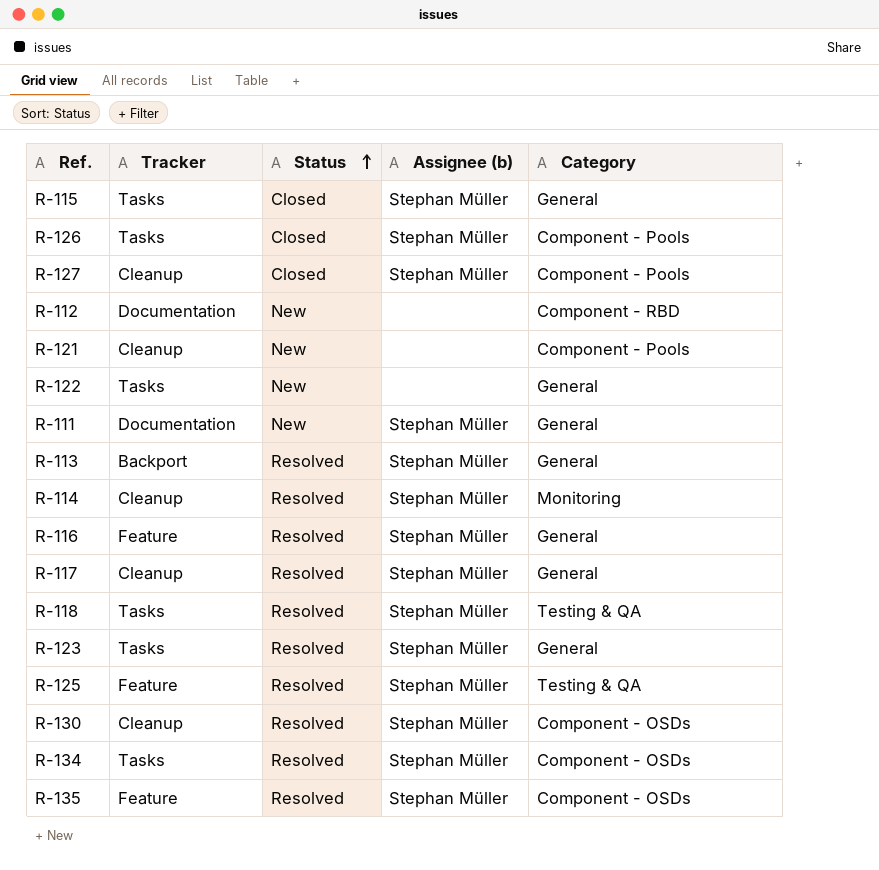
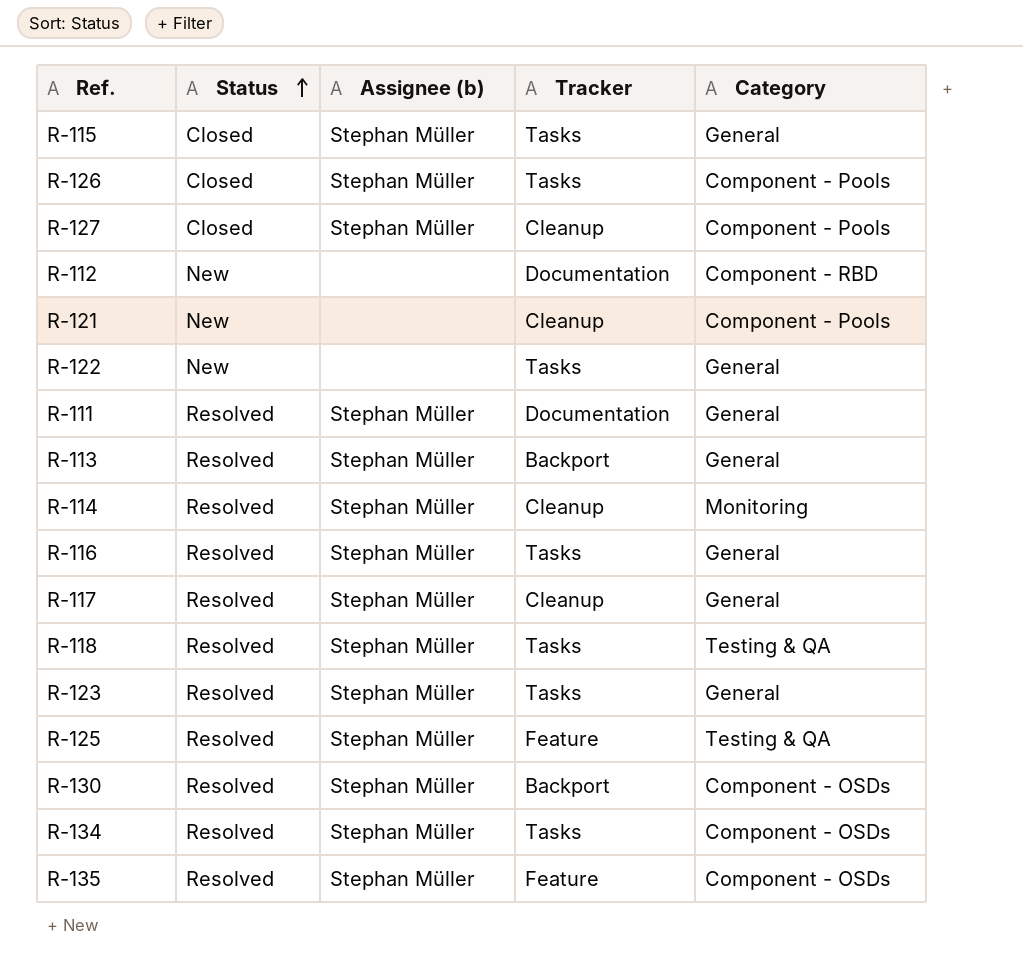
column Tracker | position: 2 -> 4
R-111 | Status: New -> Resolved
R-116 | Tracker: Feature -> Tasks
R-130 | Tracker: Cleanup -> Backport

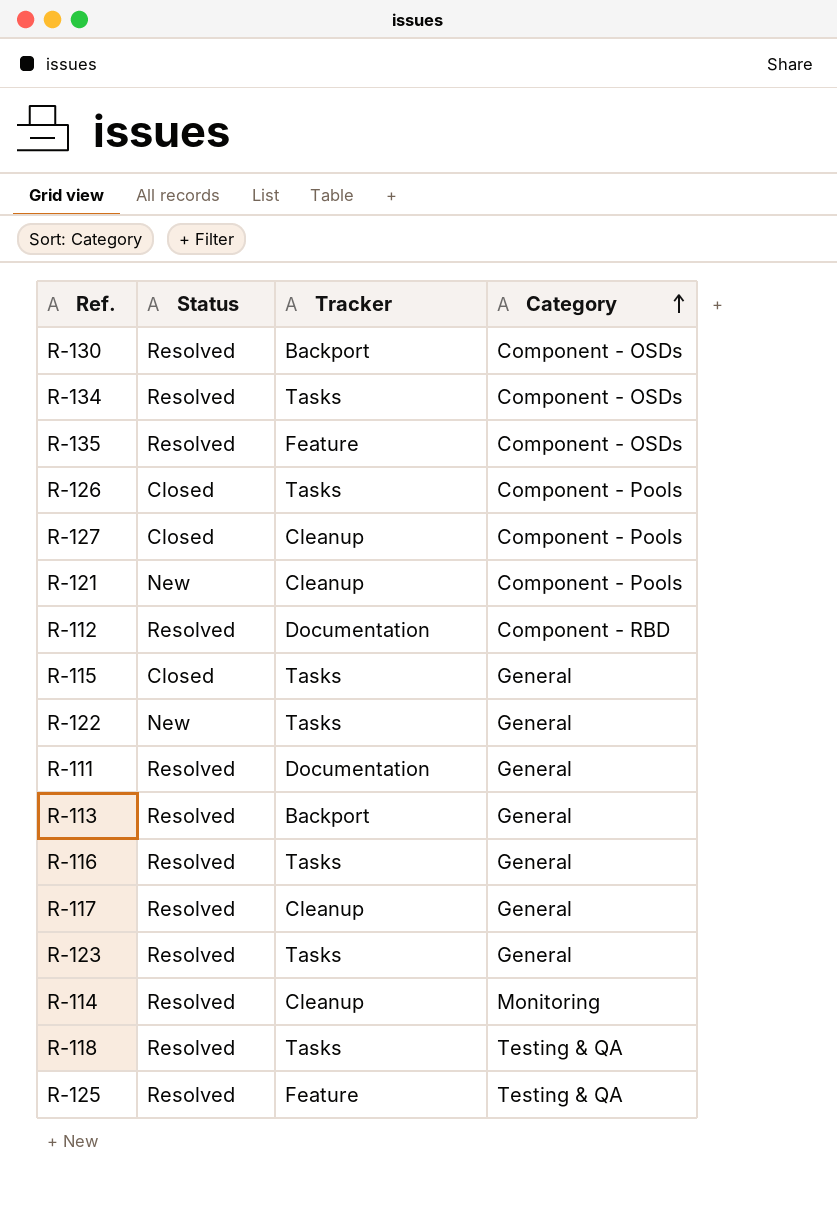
row order: Status ascending -> Category ascending
column Assignee (b) | position: 3 -> none
R-112 | Status: New -> Resolved

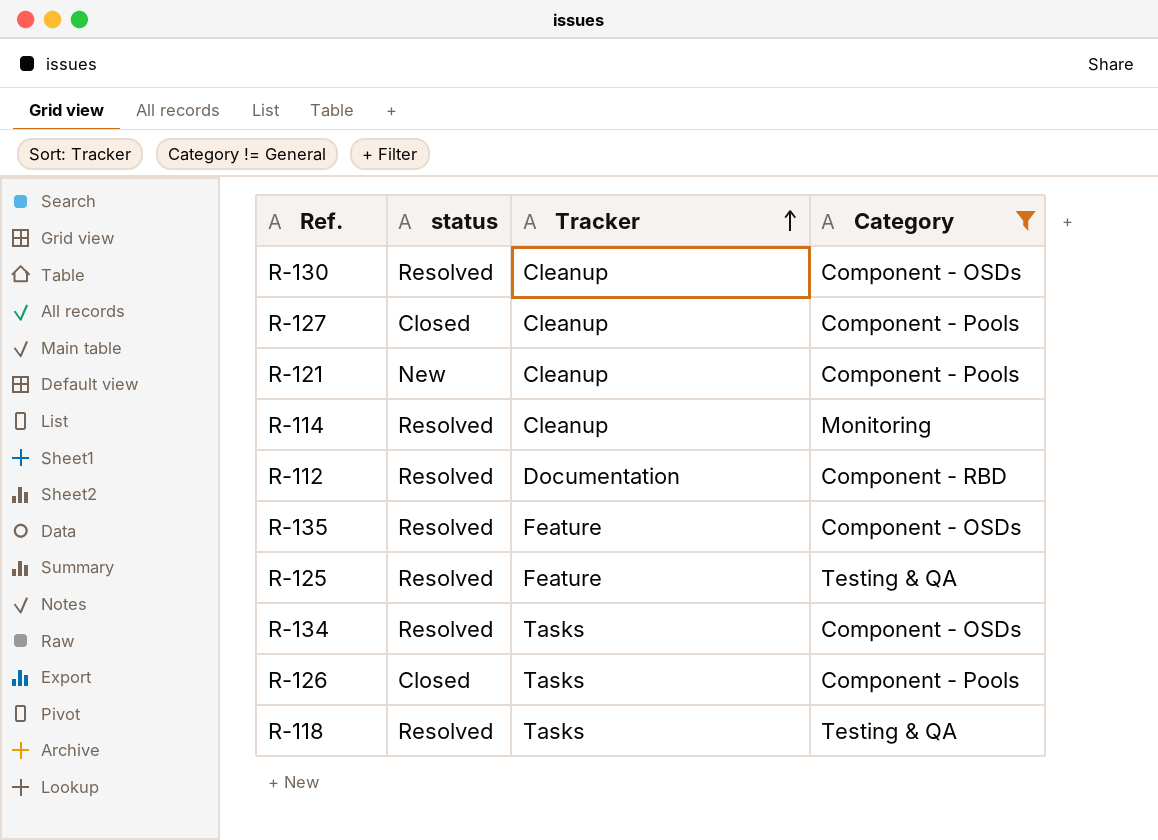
filter: none -> Category != General
row order: Category ascending -> Tracker ascending
column name: Status -> status
R-130 | Tracker: Backport -> Cleanup

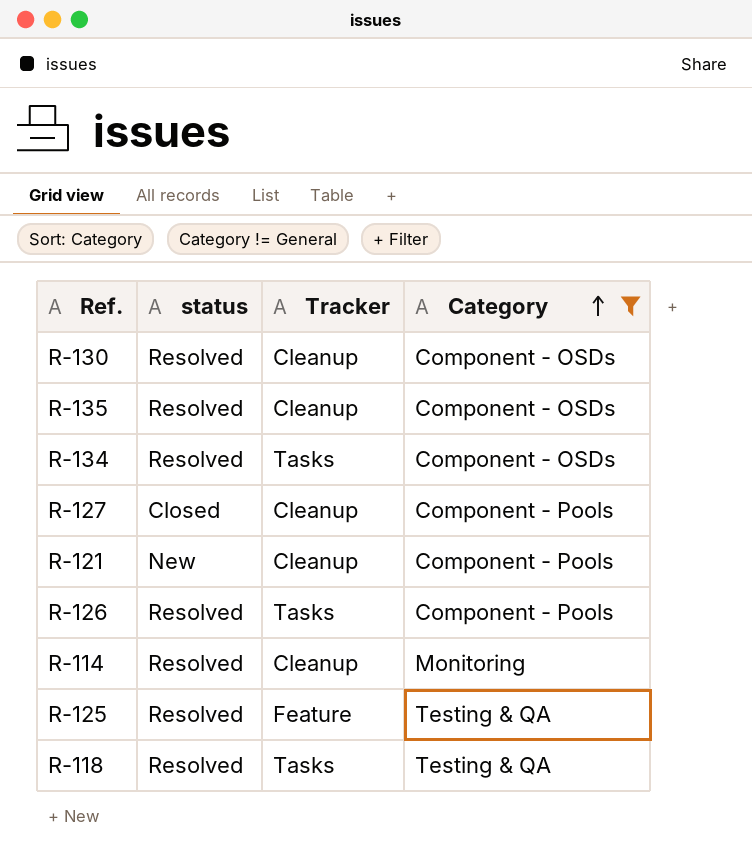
row order: Tracker ascending -> Category ascending
row R-112: Resolved | Documentation | Component - RBD -> none
R-135 | Tracker: Feature -> Cleanup
R-126 | status: Closed -> Resolved

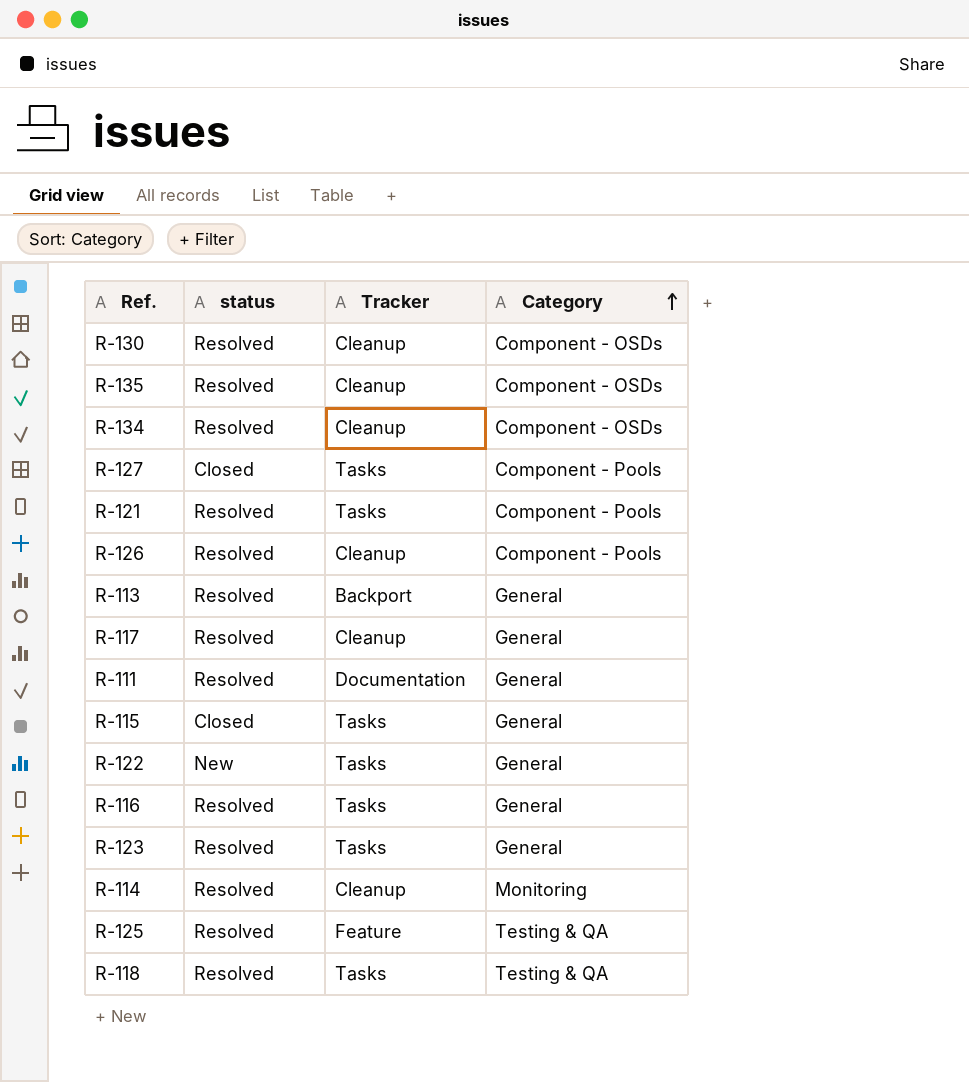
filter: Category != General -> none
R-134 | Tracker: Tasks -> Cleanup
R-127 | Tracker: Cleanup -> Tasks
R-121 | status: New -> Resolved
R-121 | Tracker: Cleanup -> Tasks
R-126 | Tracker: Tasks -> Cleanup

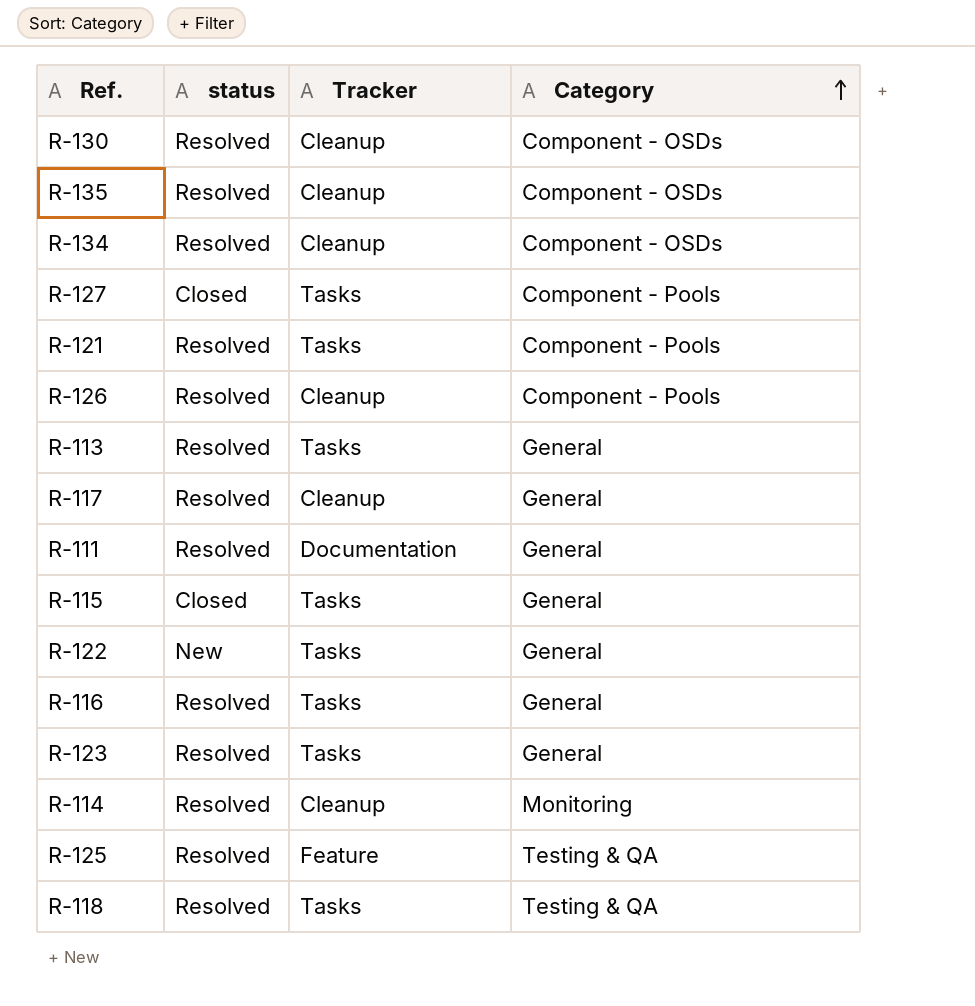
R-113 | Tracker: Backport -> Tasks

